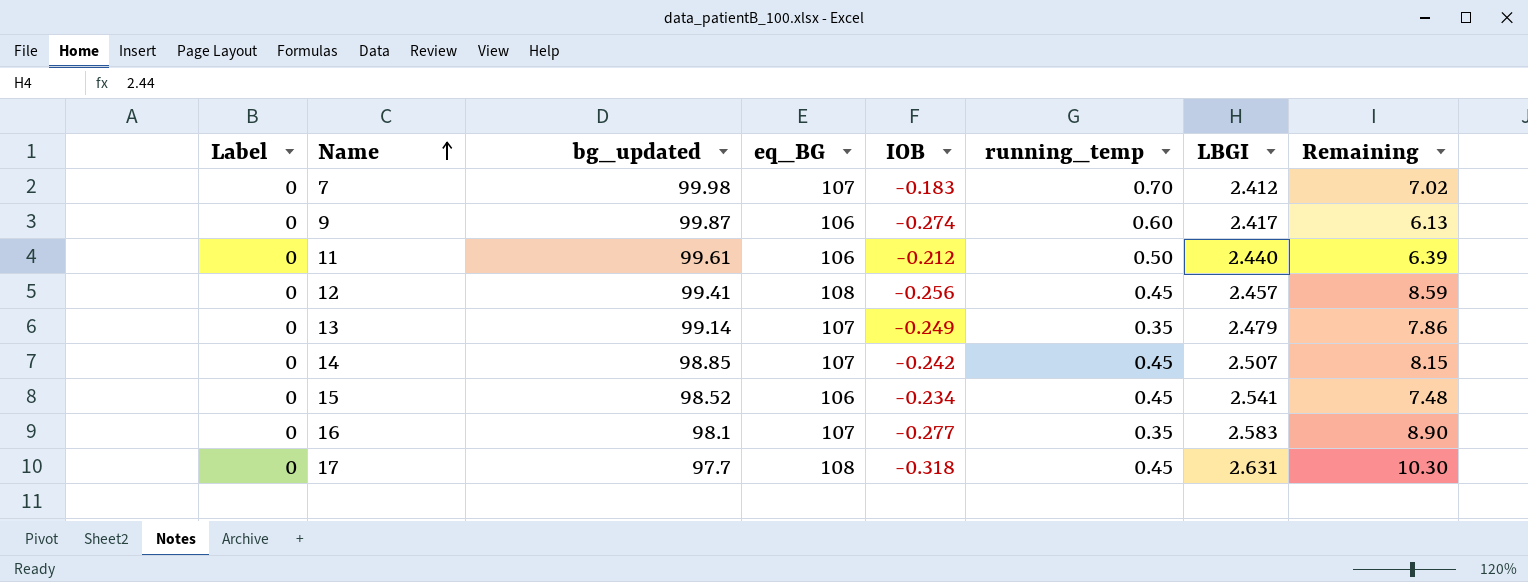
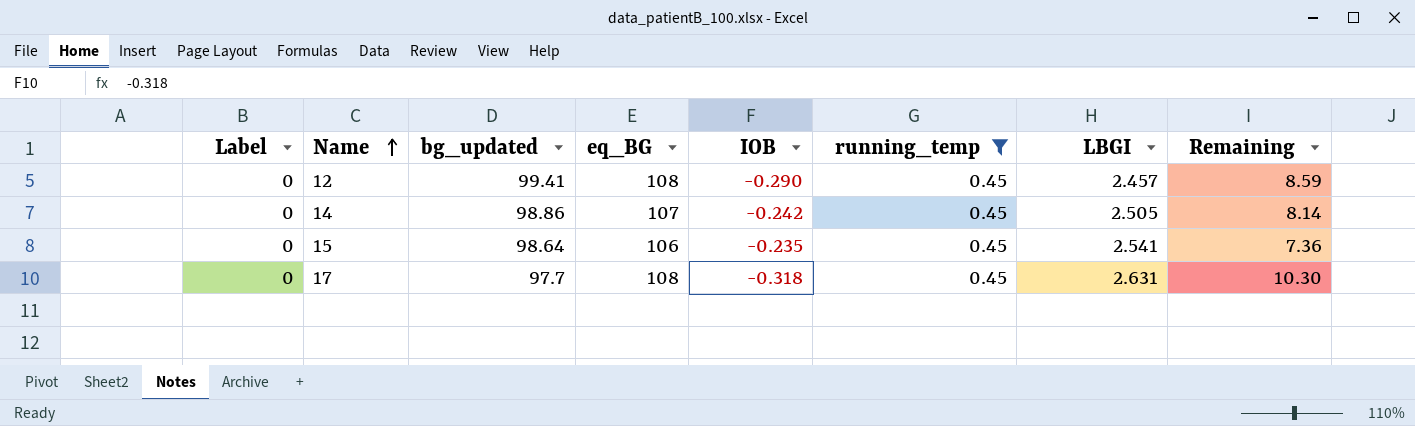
filter: none -> running_temp = 0.45
12 | IOB: -0.256 -> -0.290
14 | bg_updated: 98.85 -> 98.86
14 | LBGI: 2.507 -> 2.505
14 | Remaining: 8.15 -> 8.14
15 | bg_updated: 98.52 -> 98.64
15 | IOB: -0.234 -> -0.235
15 | Remaining: 7.48 -> 7.36

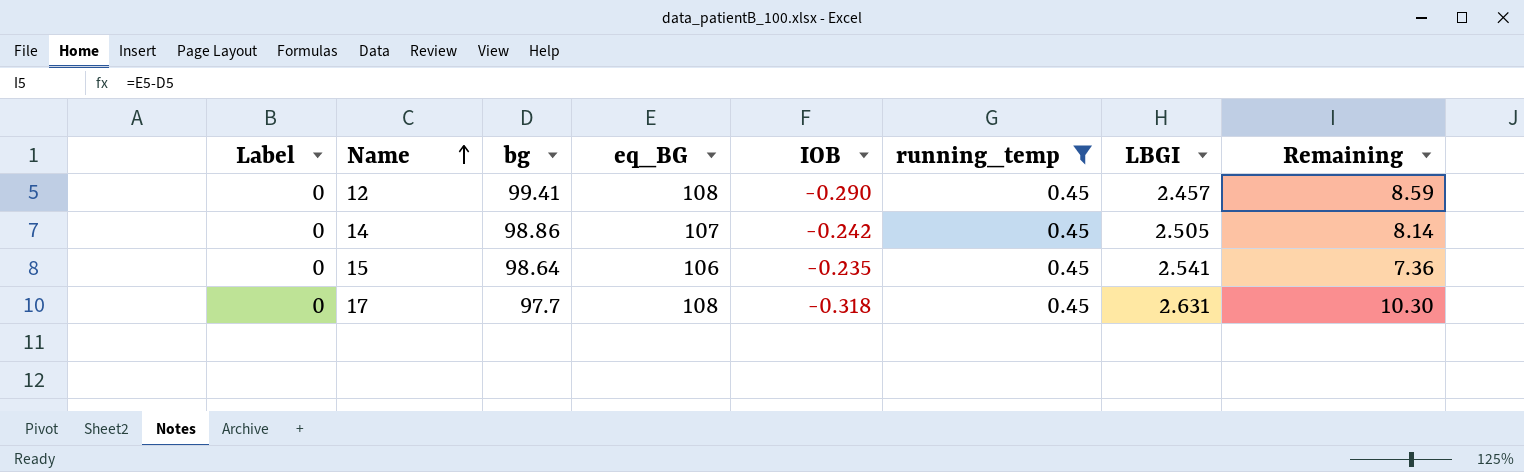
column name: bg_updated -> bg

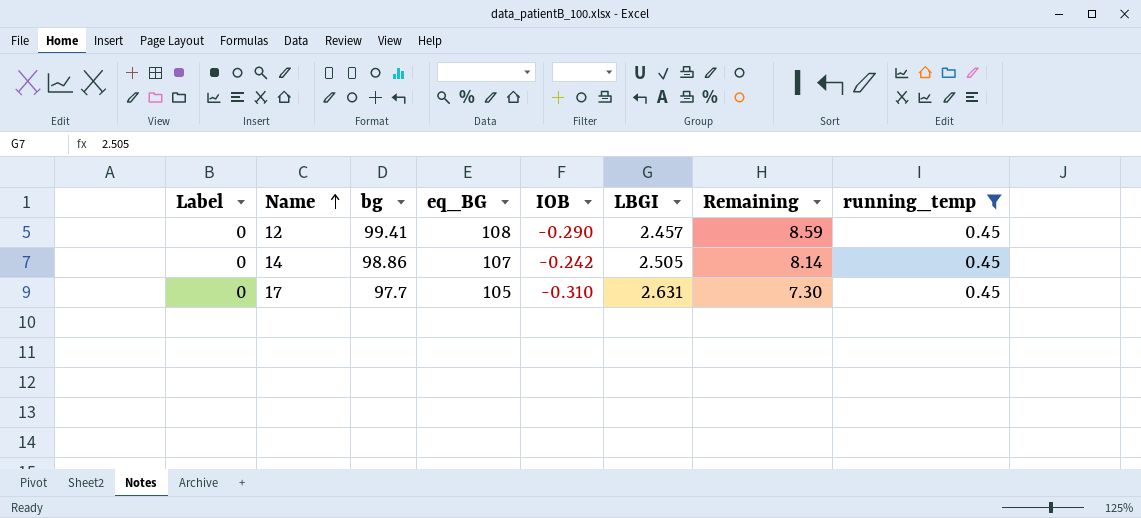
column running_temp | position: 6 -> 8
row 15: 0 | 98.64 | 106 | -0.235 | 0.45 | 2.541 | 7.36 -> none
17 | eq_BG: 108 -> 105
17 | IOB: -0.318 -> -0.310
17 | Remaining: 10.30 -> 7.30

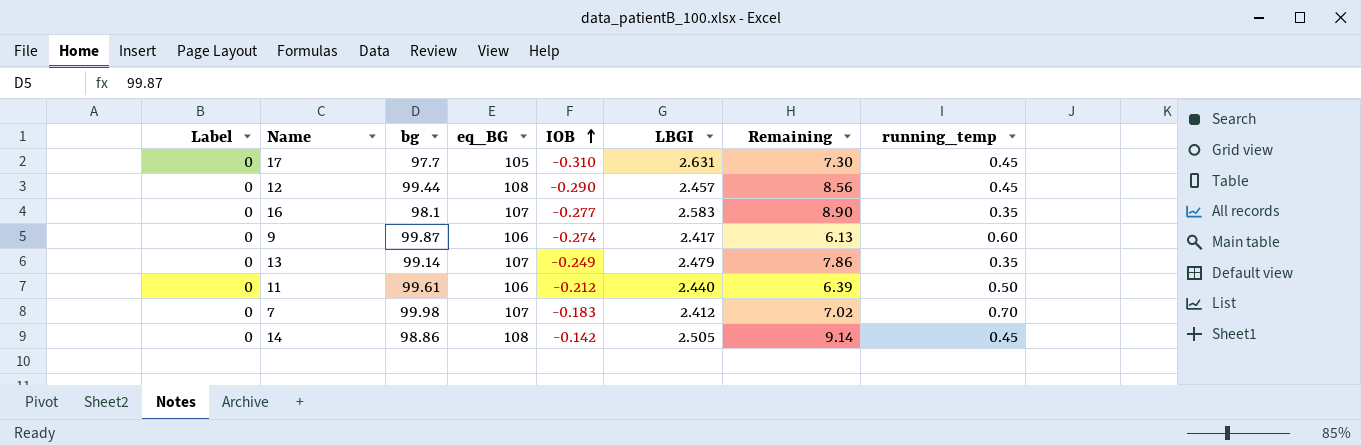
filter: running_temp = 0.45 -> none
row order: Name ascending -> IOB ascending
12 | bg: 99.41 -> 99.44
12 | Remaining: 8.59 -> 8.56
14 | eq_BG: 107 -> 108
14 | IOB: -0.242 -> -0.142
14 | Remaining: 8.14 -> 9.14

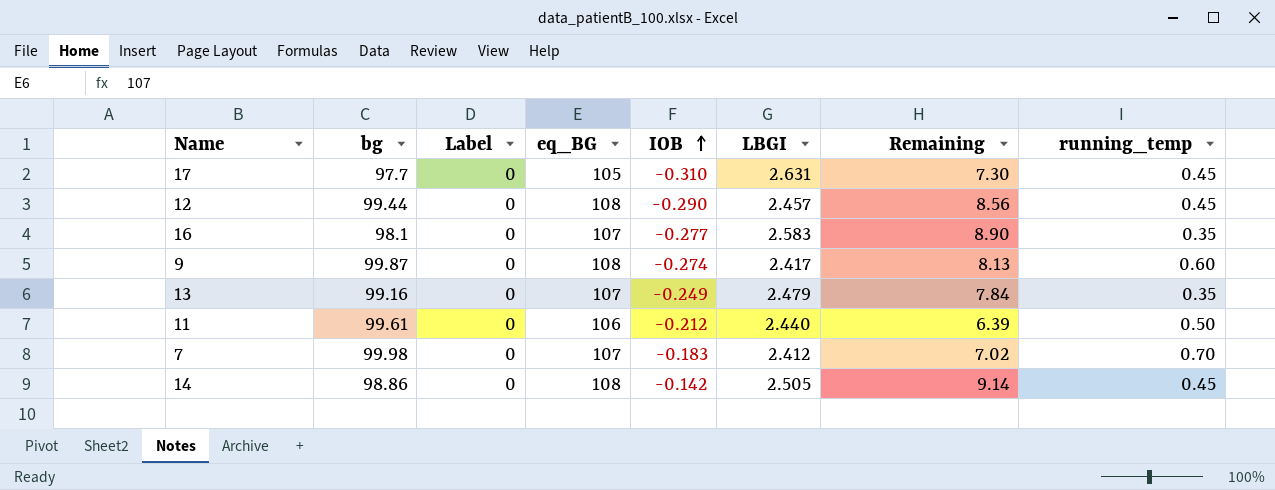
column Label | position: 1 -> 3
9 | eq_BG: 106 -> 108
9 | Remaining: 6.13 -> 8.13
13 | bg: 99.14 -> 99.16
13 | Remaining: 7.86 -> 7.84

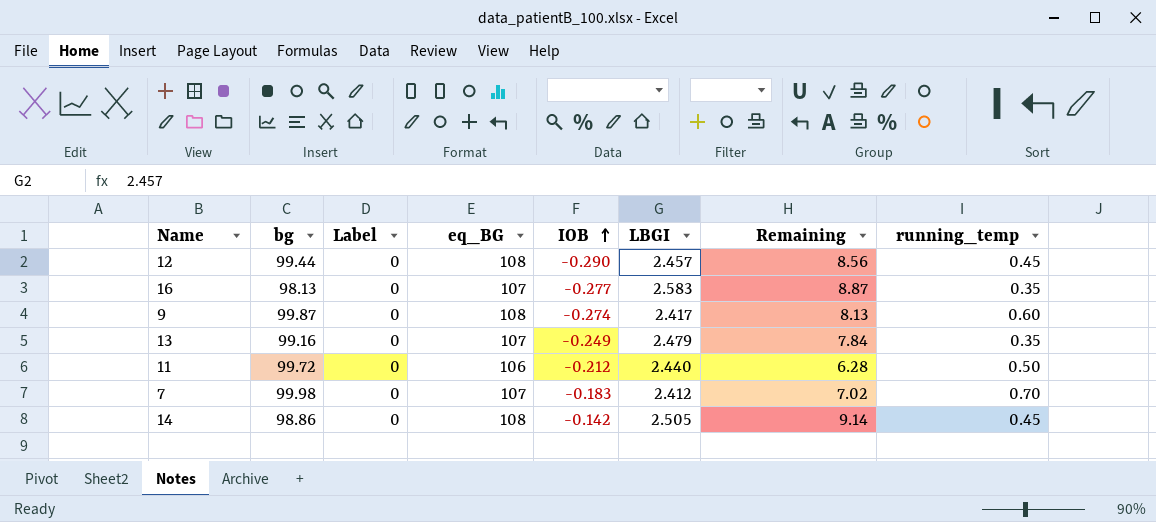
row 17: 97.7 | 0 | 105 | -0.310 | 2.631 | 7.30 | 0.45 -> none
16 | bg: 98.1 -> 98.13
16 | Remaining: 8.90 -> 8.87
11 | bg: 99.61 -> 99.72
11 | Remaining: 6.39 -> 6.28

